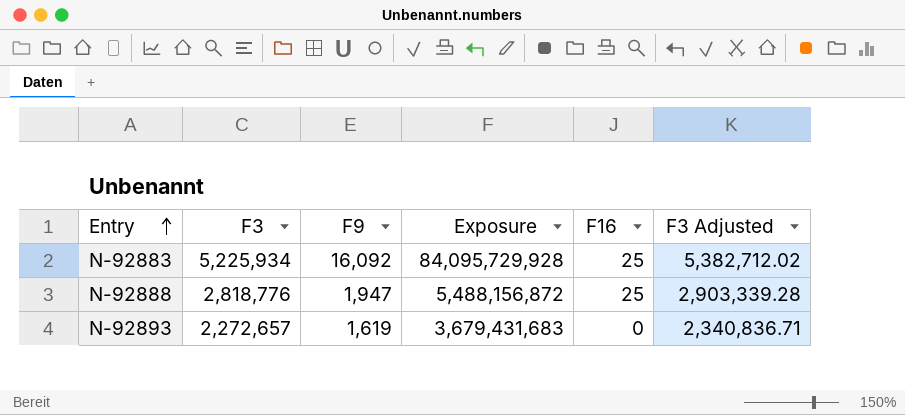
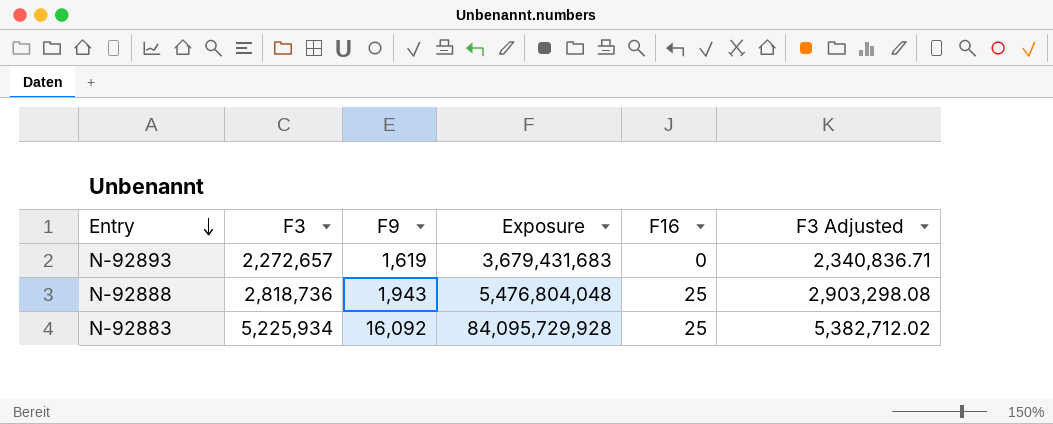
row order: Entry ascending -> Entry descending
N-92888 | F3: 2,818,776 -> 2,818,736
N-92888 | F9: 1,947 -> 1,943
N-92888 | Exposure: 5,488,156,872 -> 5,476,804,048
N-92888 | F3 Adjusted: 2,903,339.28 -> 2,903,298.08

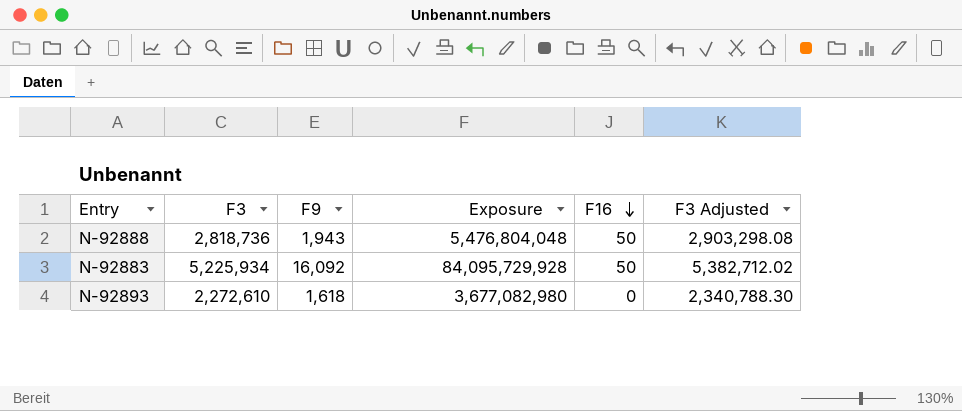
row order: Entry descending -> F16 descending
N-92888 | F16: 25 -> 50
N-92883 | F16: 25 -> 50
N-92893 | F3: 2,272,657 -> 2,272,610
N-92893 | F9: 1,619 -> 1,618
N-92893 | Exposure: 3,679,431,683 -> 3,677,082,980
N-92893 | F3 Adjusted: 2,340,836.71 -> 2,340,788.30

